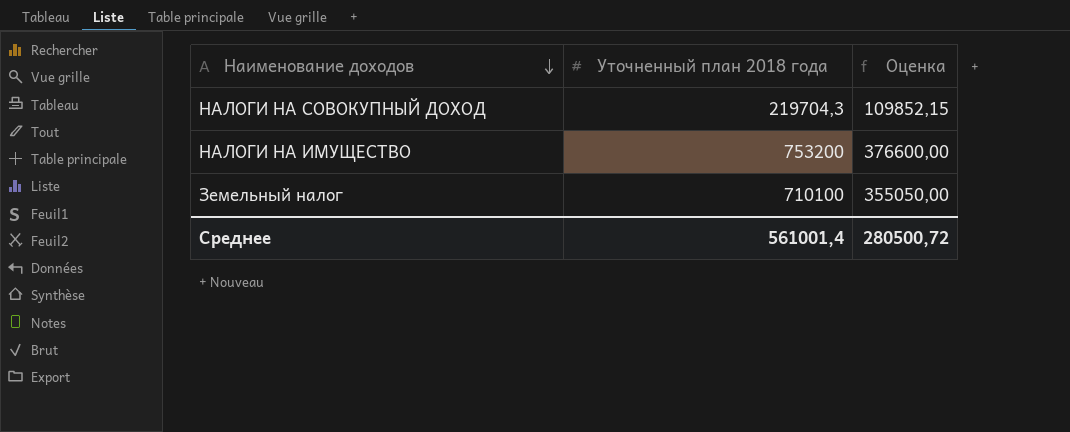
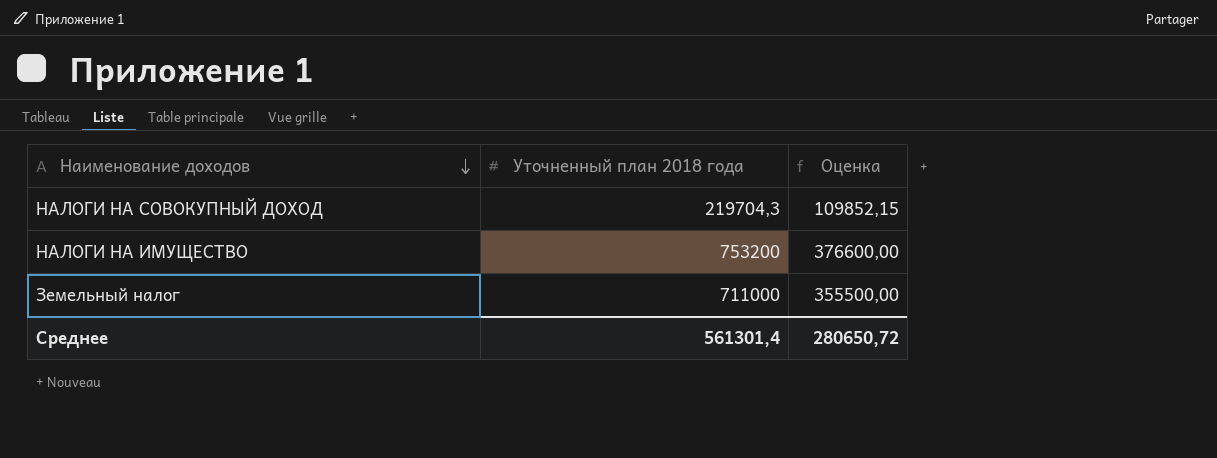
Земельный налог | Уточненный план 2018 года: 710100 -> 711000
Земельный налог | Оценка: 355050,00 -> 355500,00
Среднее | Уточненный план 2018 года: 561001,4 -> 561301,4
Среднее | Оценка: 280500,72 -> 280650,72

